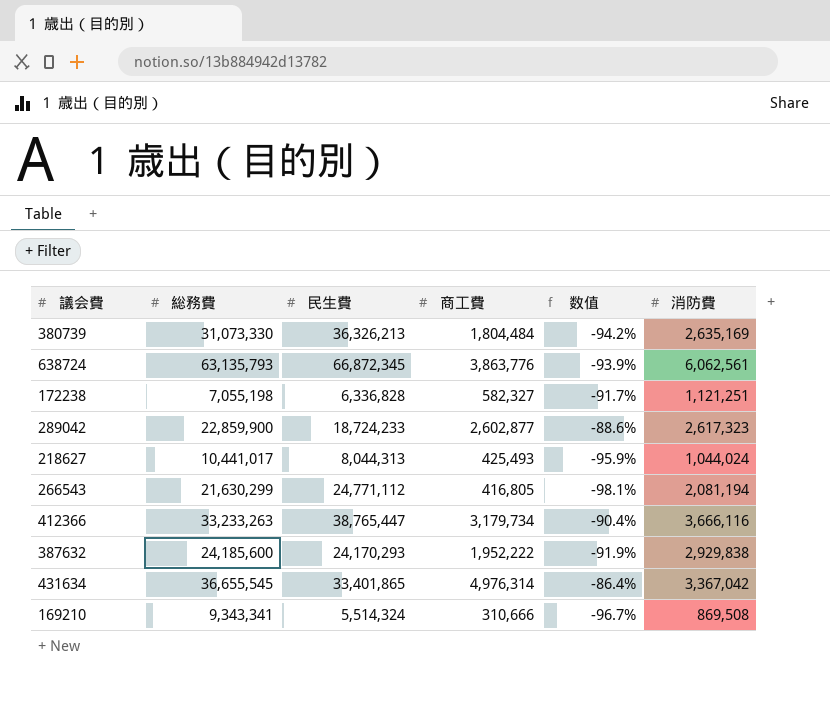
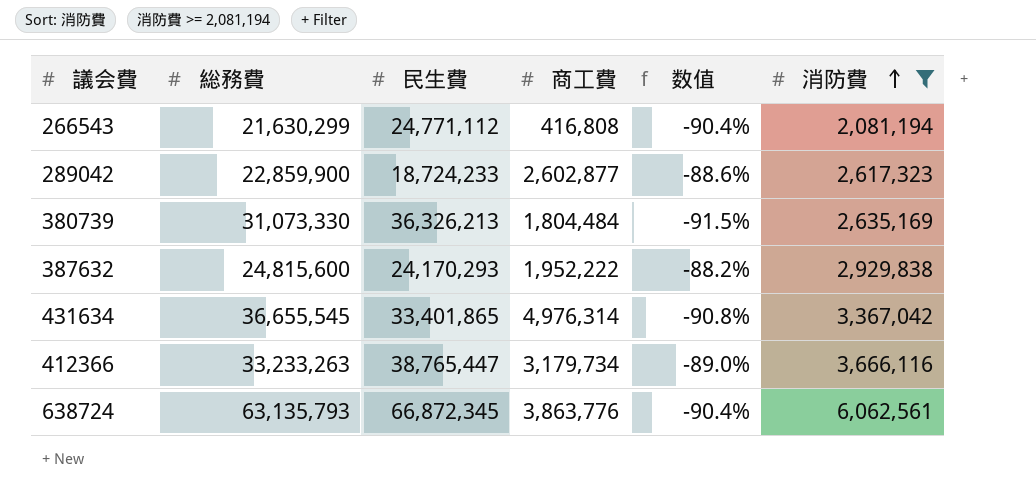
filter: none -> 消防費 >= 2,081,194
row order: none -> 消防費 ascending
column 数值 | formula: ([商工費] - [総務費]) / [総務費] -> ([消防費] - [総務費]) / [総務費]
266543 | 商工費: 416,805 -> 416,808
387632 | 総務費: 24,185,600 -> 24,815,600

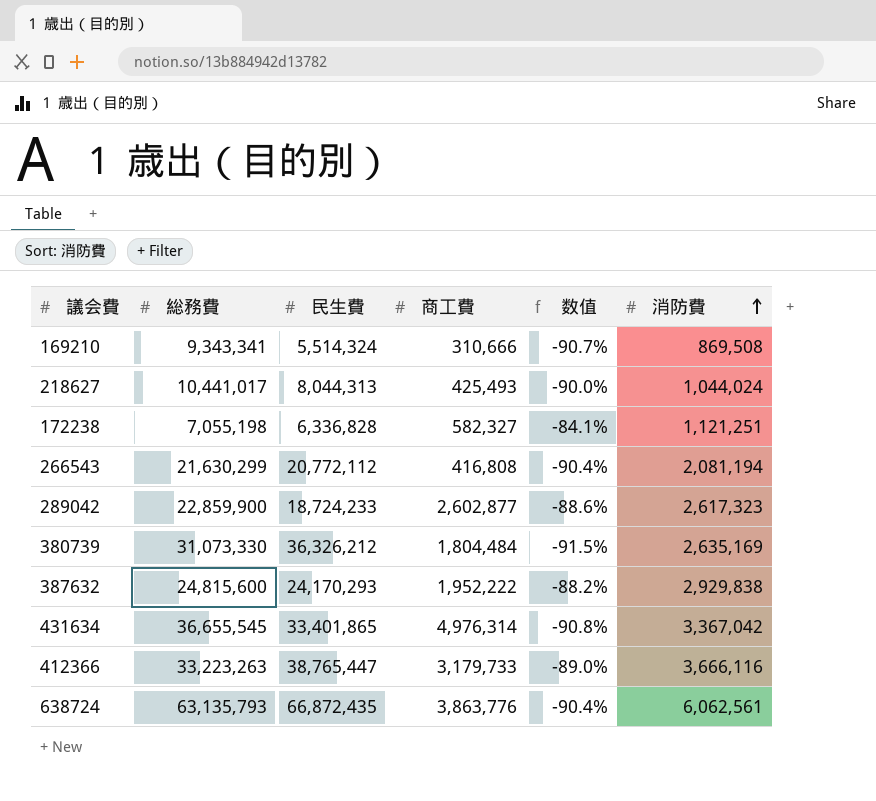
filter: 消防費 >= 2,081,194 -> none
266543 | 民生費: 24,771,112 -> 20,772,112
380739 | 民生費: 36,326,213 -> 36,326,212
412366 | 総務費: 33,233,263 -> 33,223,263
412366 | 商工費: 3,179,734 -> 3,179,733
638724 | 民生費: 66,872,345 -> 66,872,435

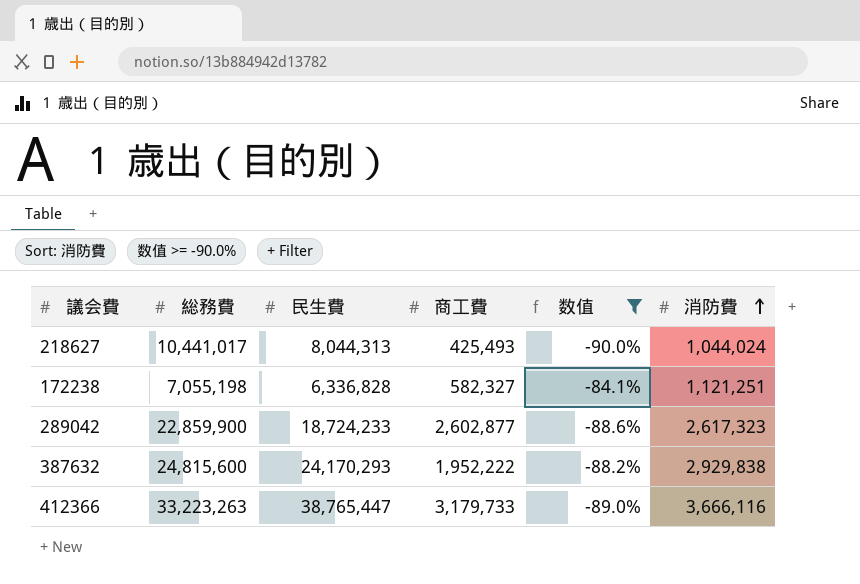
filter: none -> 数值 >= -90.0%

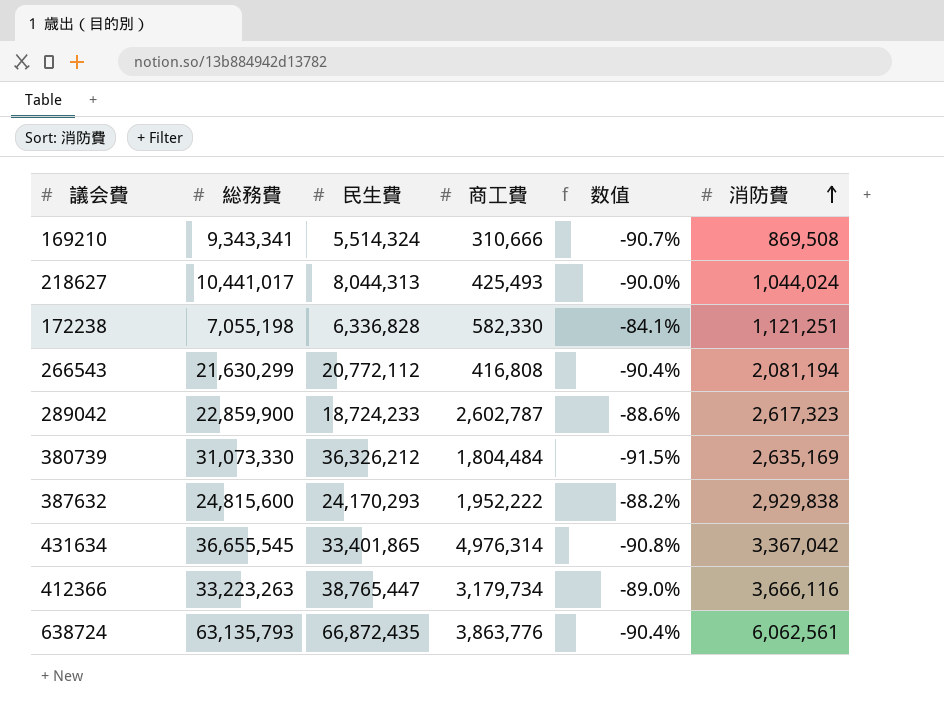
filter: 数值 >= -90.0% -> none
172238 | 商工費: 582,327 -> 582,330
289042 | 商工費: 2,602,877 -> 2,602,787
412366 | 商工費: 3,179,733 -> 3,179,734

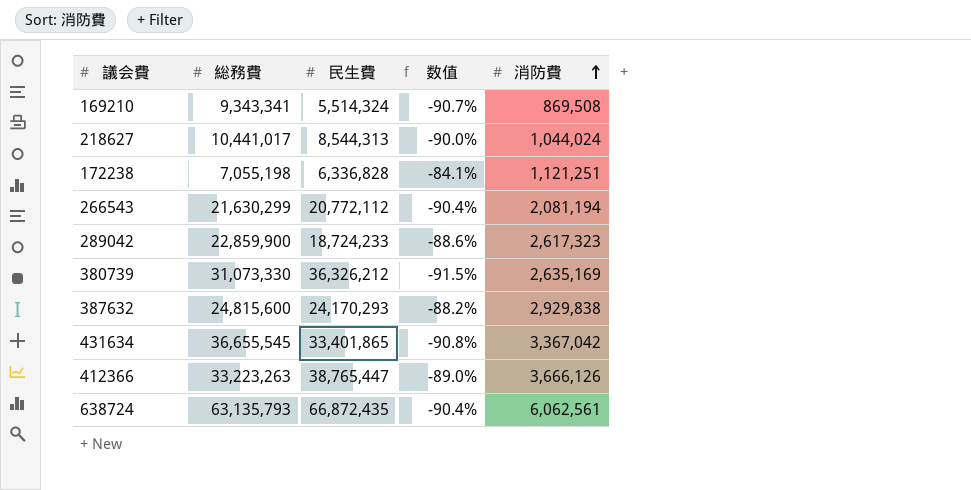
column 商工費 | position: 4 -> none
218627 | 民生費: 8,044,313 -> 8,544,313
412366 | 消防費: 3,666,116 -> 3,666,126

